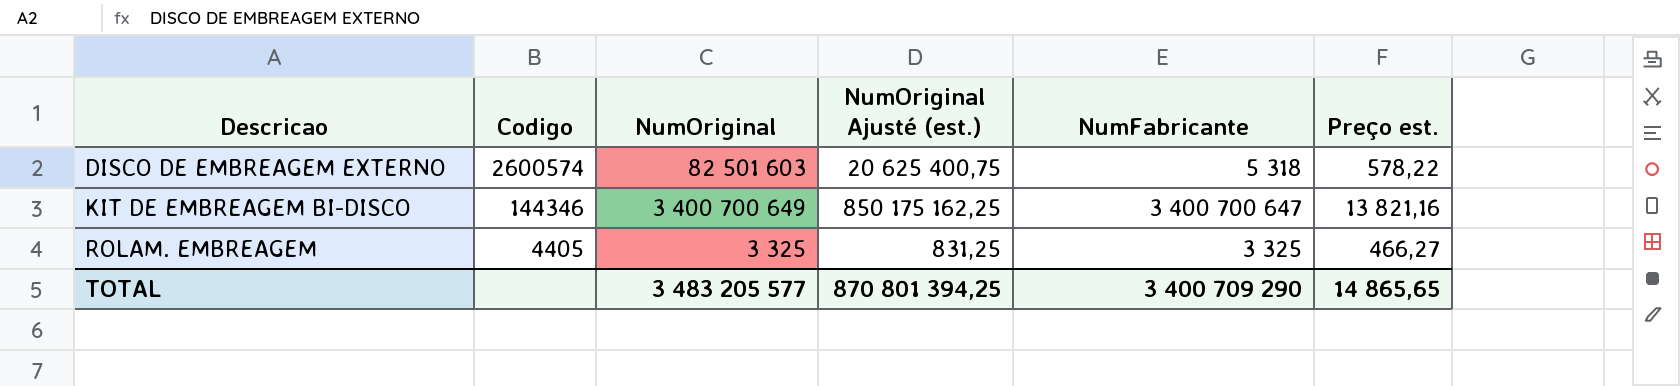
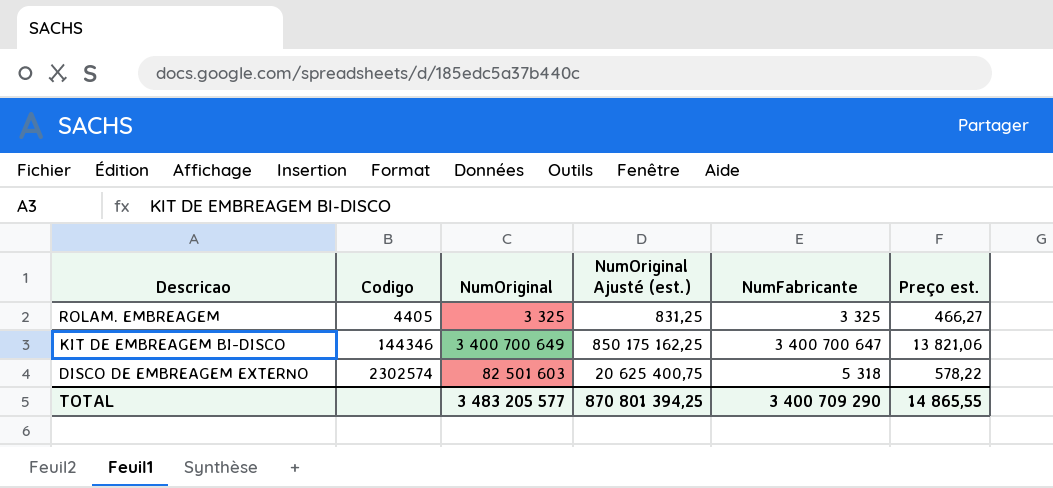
row order: Descricao ascending -> Descricao descending
KIT DE EMBREAGEM BI-DISCO | Preço est.: 13 821,16 -> 13 821,06
DISCO DE EMBREAGEM EXTERNO | Codigo: 2600574 -> 2302574
TOTAL | Preço est.: 14 865,65 -> 14 865,55

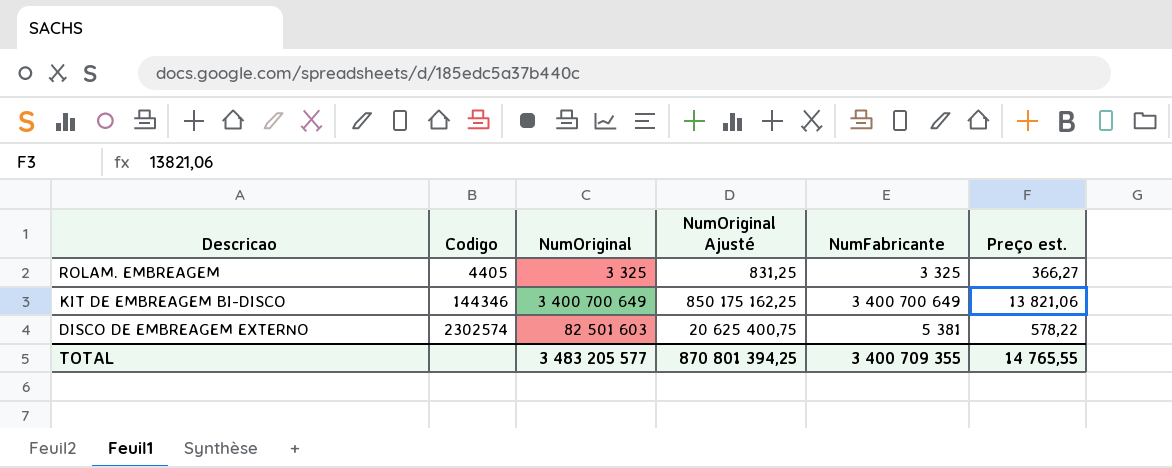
column name: NumOriginal Ajusté (est.) -> NumOriginal Ajusté
ROLAM. EMBREAGEM | Preço est.: 466,27 -> 366,27
KIT DE EMBREAGEM BI-DISCO | NumFabricante: 3 400 700 647 -> 3 400 700 649
DISCO DE EMBREAGEM EXTERNO | NumFabricante: 5 318 -> 5 381
TOTAL | NumFabricante: 3 400 709 290 -> 3 400 709 355
TOTAL | Preço est.: 14 865,55 -> 14 765,55

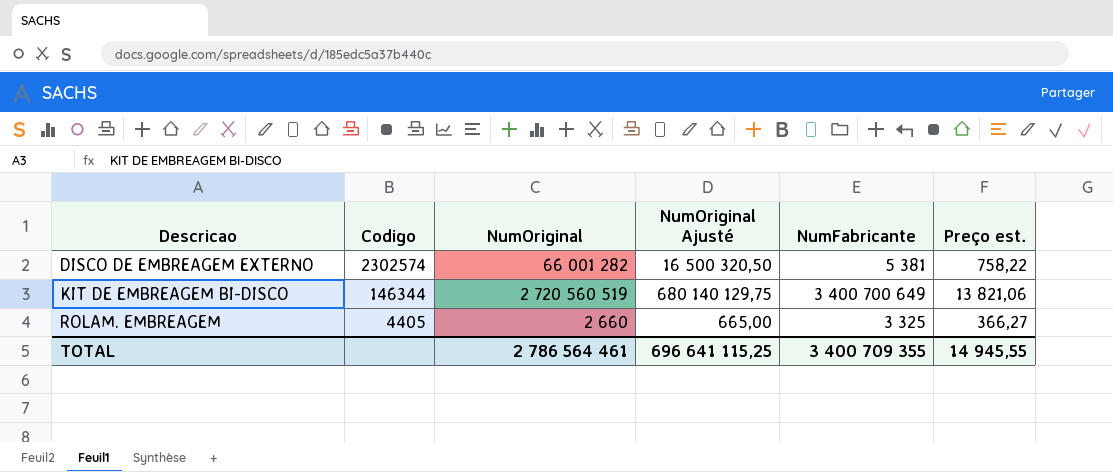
row order: Descricao descending -> Descricao ascending
DISCO DE EMBREAGEM EXTERNO | NumOriginal: 82 501 603 -> 66 001 282
DISCO DE EMBREAGEM EXTERNO | NumOriginal Ajusté: 20 625 400,75 -> 16 500 320,50
DISCO DE EMBREAGEM EXTERNO | Preço est.: 578,22 -> 758,22
KIT DE EMBREAGEM BI-DISCO | Codigo: 144346 -> 146344
KIT DE EMBREAGEM BI-DISCO | NumOriginal: 3 400 700 649 -> 2 720 560 519
KIT DE EMBREAGEM BI-DISCO | NumOriginal Ajusté: 850 175 162,25 -> 680 140 129,75
ROLAM. EMBREAGEM | NumOriginal: 3 325 -> 2 660
ROLAM. EMBREAGEM | NumOriginal Ajusté: 831,25 -> 665,00
TOTAL | NumOriginal: 3 483 205 577 -> 2 786 564 461
TOTAL | NumOriginal Ajusté: 870 801 394,25 -> 696 641 115,25
TOTAL | Preço est.: 14 765,55 -> 14 945,55

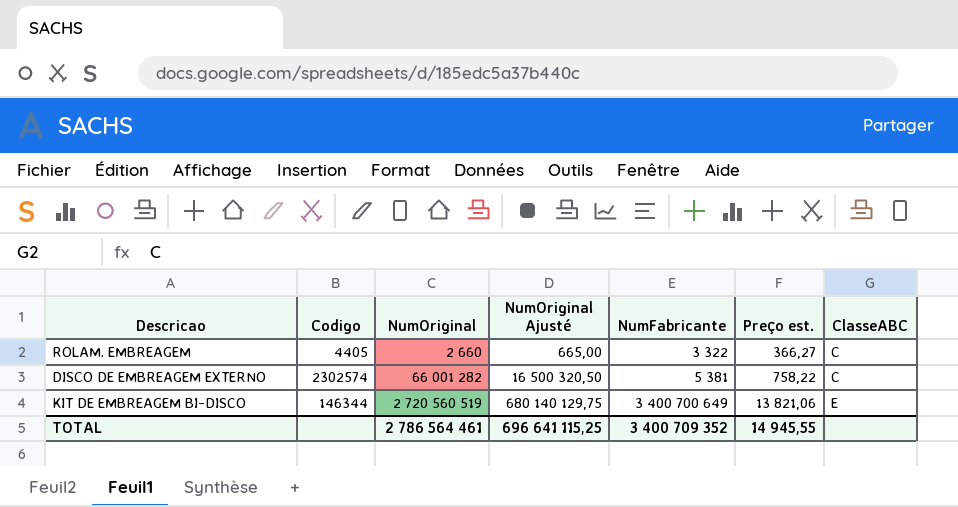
row order: Descricao ascending -> NumOriginal ascending
column ClasseABC | position: none -> 7
ROLAM. EMBREAGEM | NumFabricante: 3 325 -> 3 322
TOTAL | NumFabricante: 3 400 709 355 -> 3 400 709 352

